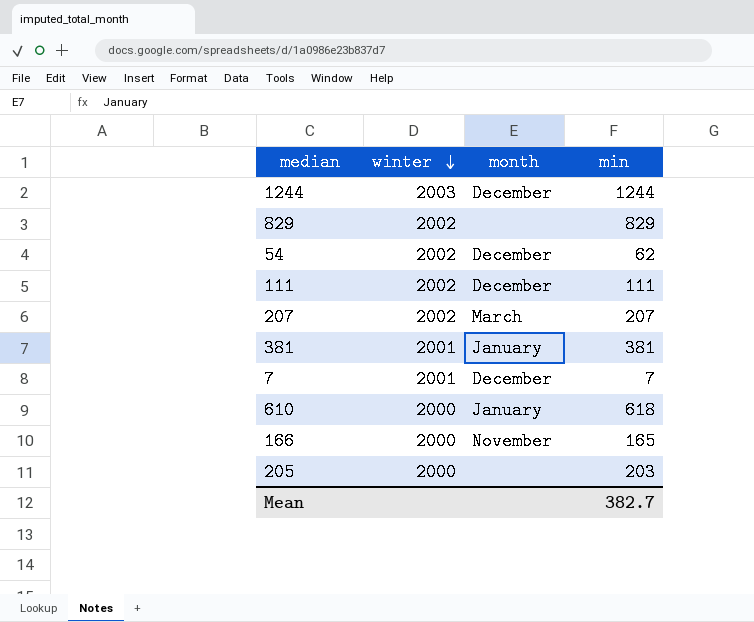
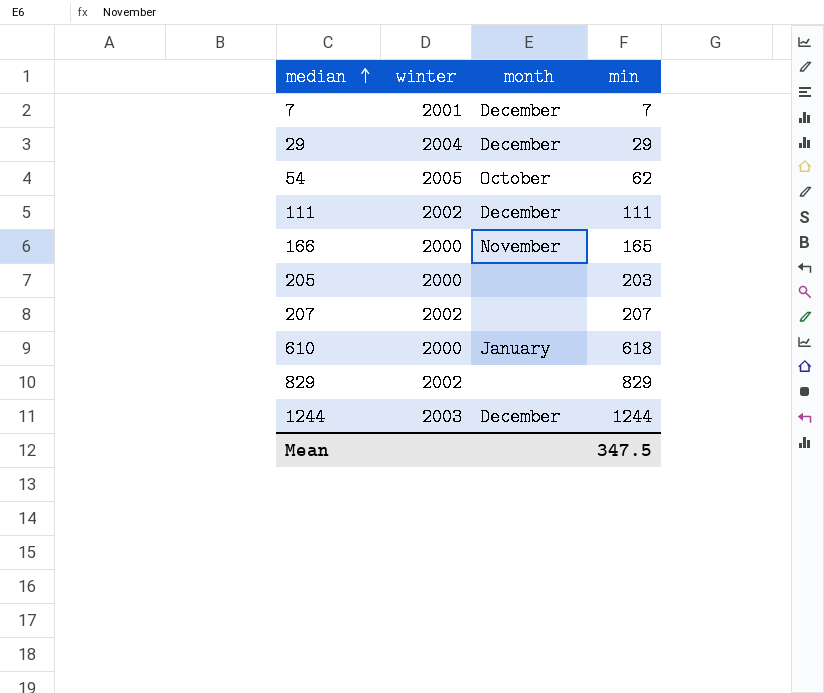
row order: winter descending -> median ascending
row 381: 2001 | January | 381 -> none
row 29: none -> 2004 | December | 29
54 | winter: 2002 -> 2005
54 | month: December -> October
207 | month: March -> none
Mean | min: 382.7 -> 347.5

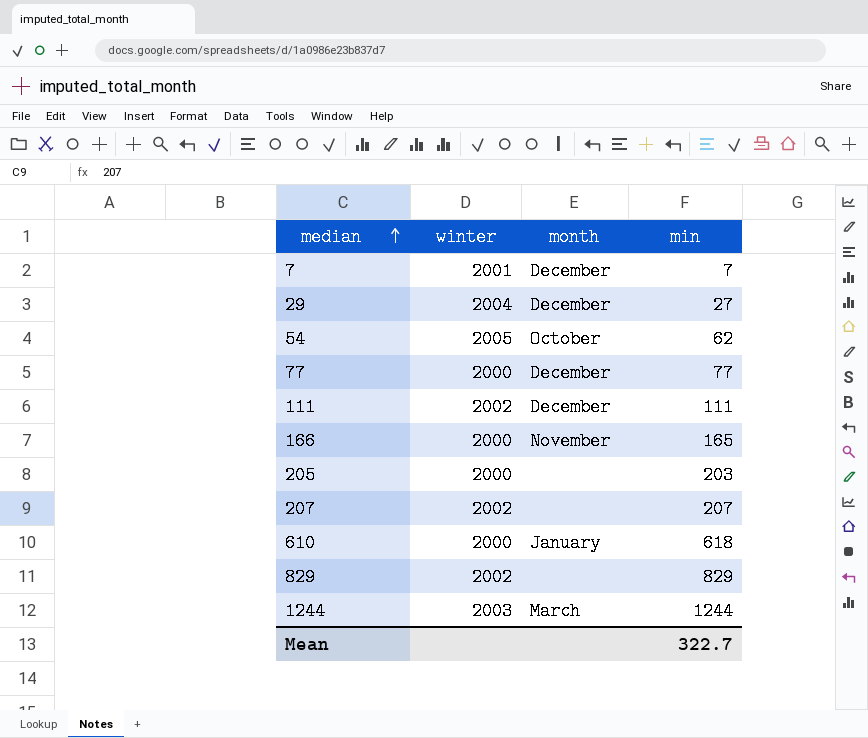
29 | min: 29 -> 27
row 77: none -> 2000 | December | 77
1244 | month: December -> March
Mean | min: 347.5 -> 322.7

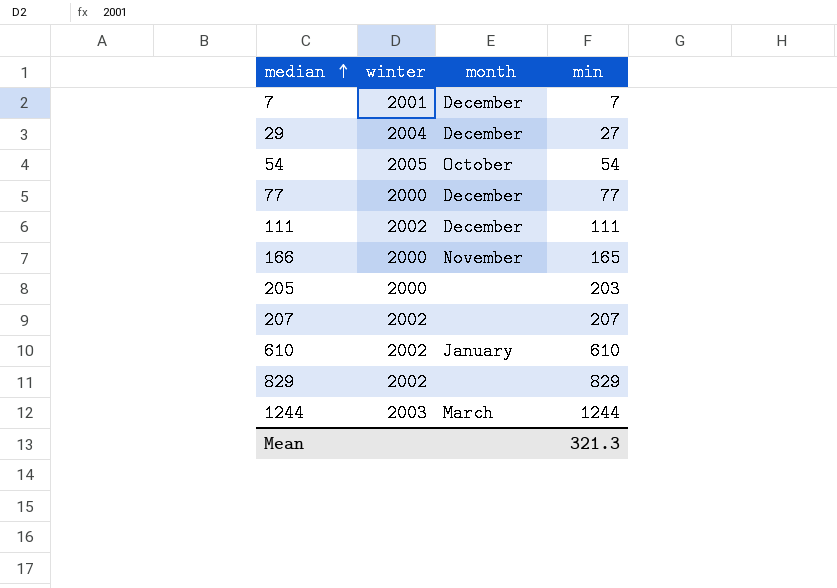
54 | min: 62 -> 54
610 | winter: 2000 -> 2002
610 | min: 618 -> 610
Mean | min: 322.7 -> 321.3

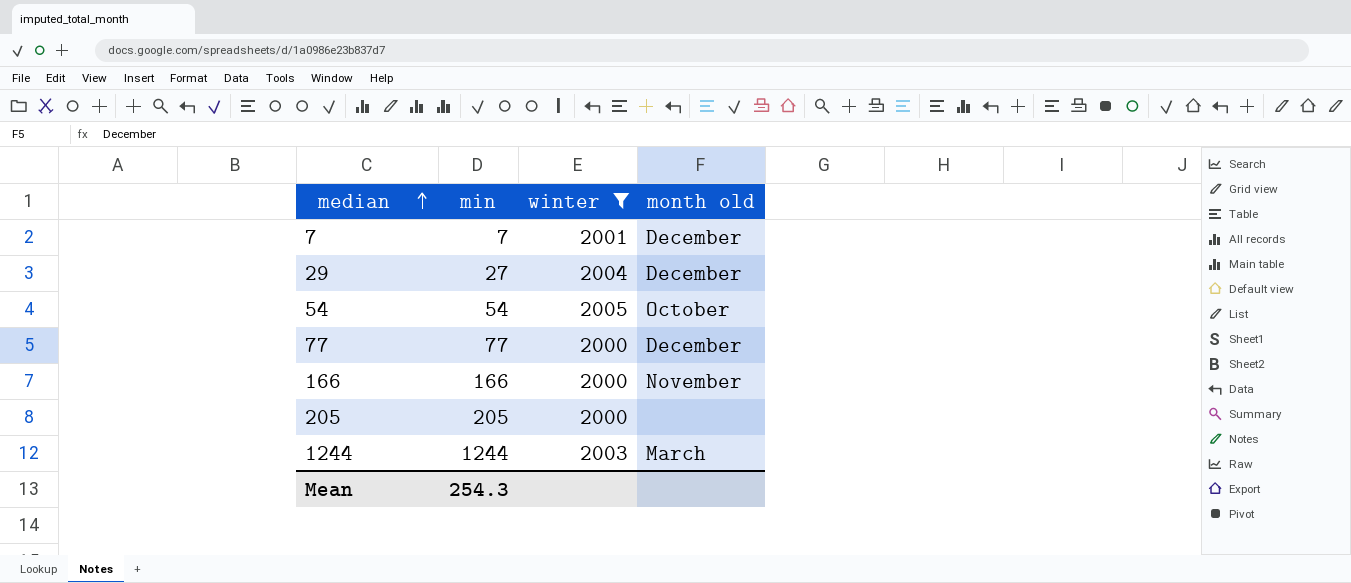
filter: none -> winter != 2002
column min | position: 4 -> 2
column name: month -> month old
166 | min: 165 -> 166
205 | min: 203 -> 205
Mean | min: 321.3 -> 254.3

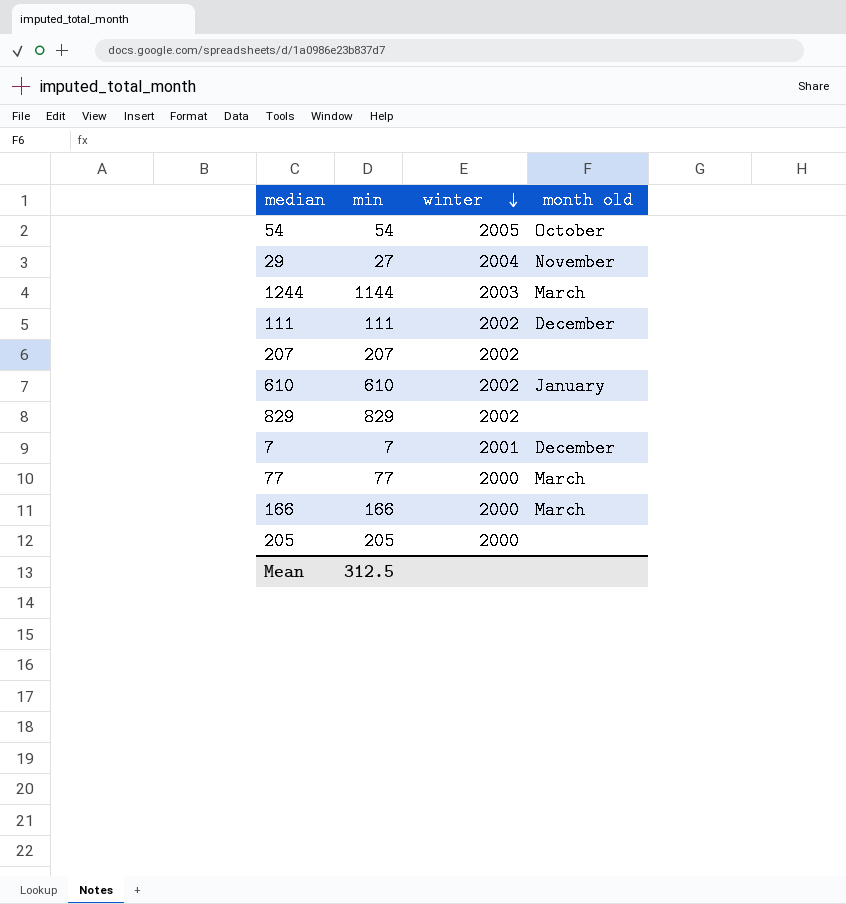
filter: winter != 2002 -> none
row order: median ascending -> winter descending
29 | month old: December -> November
1244 | min: 1244 -> 1144
77 | month old: December -> March
166 | month old: November -> March
Mean | min: 254.3 -> 312.5

